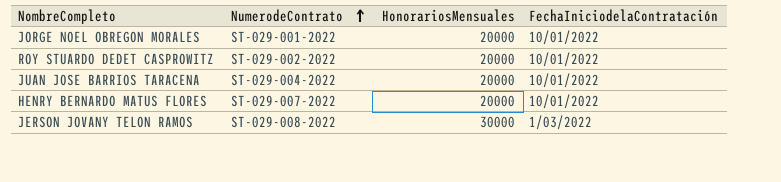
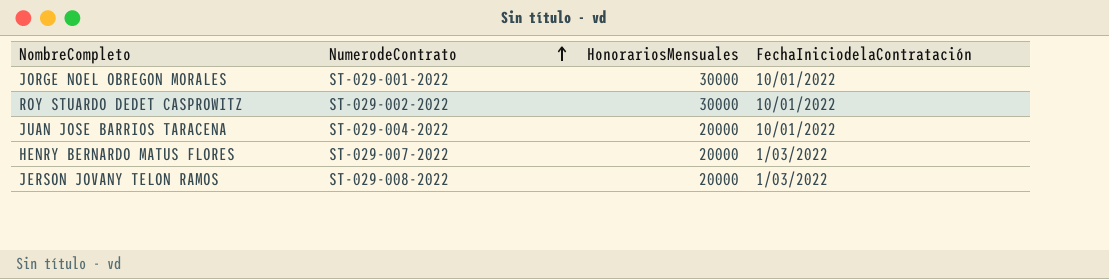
JORGE NOEL OBREGON MORALES | HonorariosMensuales: 20000 -> 30000
ROY STUARDO DEDET CASPROWITZ | HonorariosMensuales: 20000 -> 30000
HENRY BERNARDO MATUS FLORES | FechaIniciodelaContratación: 10/01/2022 -> 1/03/2022
JERSON JOVANY TELON RAMOS | HonorariosMensuales: 30000 -> 20000

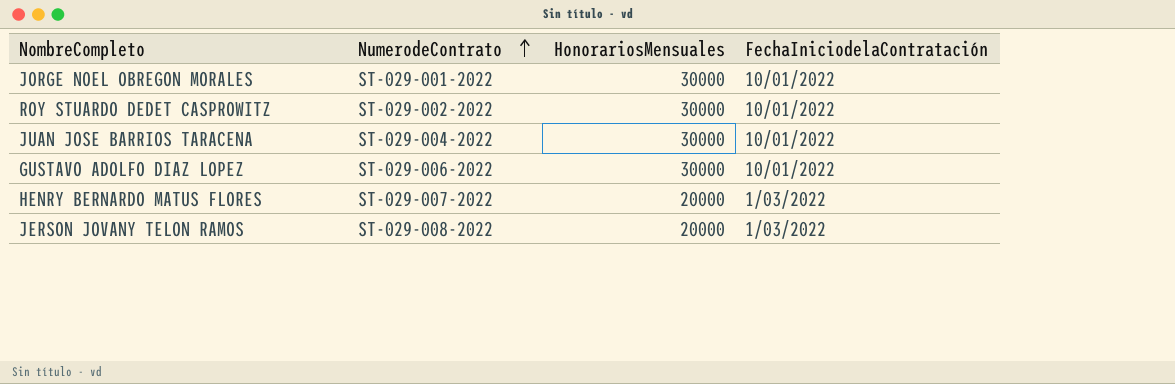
JUAN JOSE BARRIOS TARACENA | HonorariosMensuales: 20000 -> 30000
row GUSTAVO ADOLFO DIAZ LOPEZ: none -> ST-029-006-2022 | 30000 | 10/01/2022

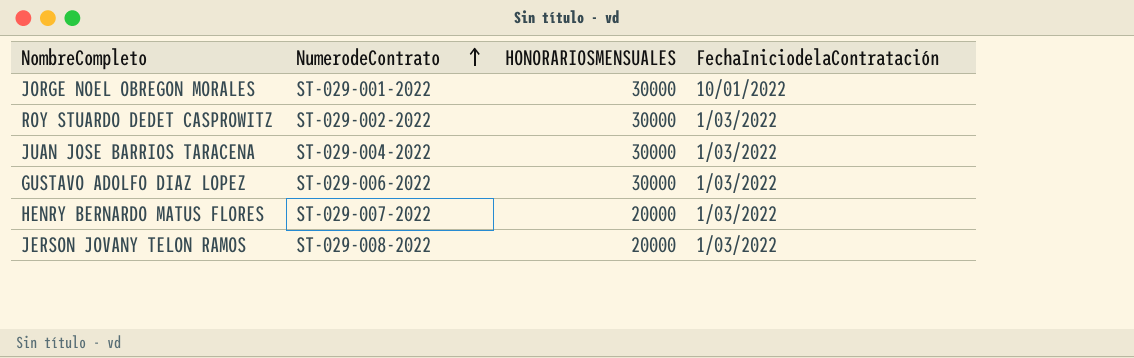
column name: HonorariosMensuales -> HONORARIOSMENSUALES
ROY STUARDO DEDET CASPROWITZ | FechaIniciodelaContratación: 10/01/2022 -> 1/03/2022
JUAN JOSE BARRIOS TARACENA | FechaIniciodelaContratación: 10/01/2022 -> 1/03/2022
GUSTAVO ADOLFO DIAZ LOPEZ | FechaIniciodelaContratación: 10/01/2022 -> 1/03/2022

